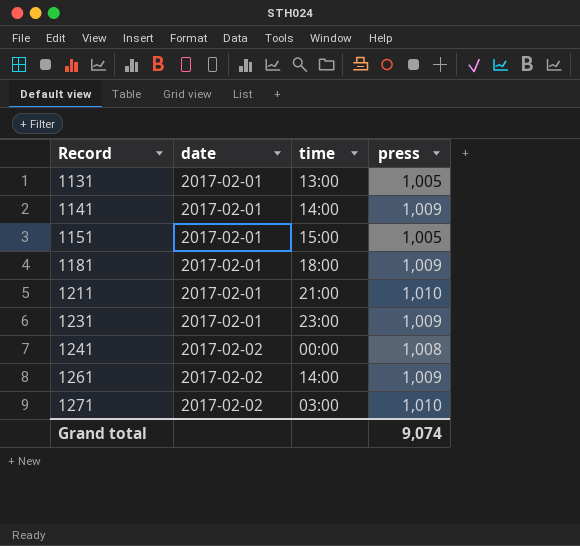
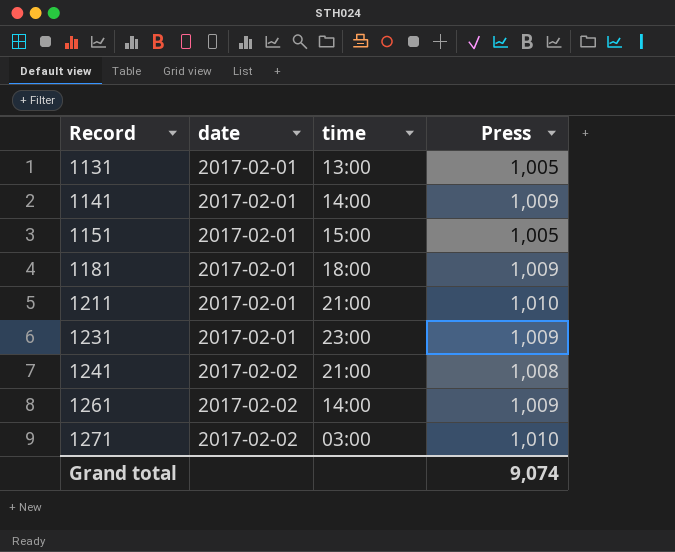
column name: press -> Press
1241 | time: 00:00 -> 21:00

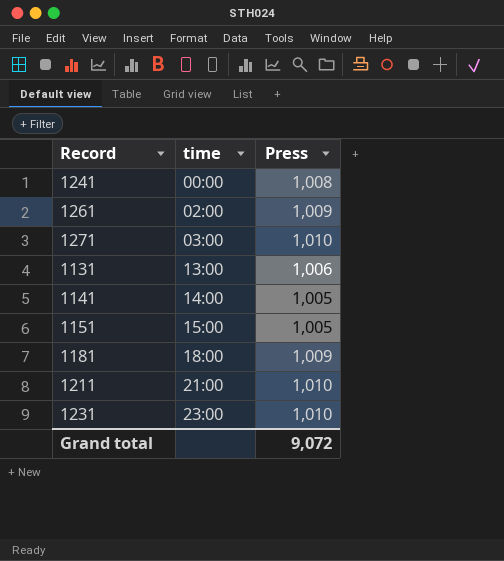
row order: Record ascending -> time ascending
column date | position: 2 -> none
1241 | time: 21:00 -> 00:00
1261 | time: 14:00 -> 02:00
1131 | Press: 1,005 -> 1,006
1141 | Press: 1,009 -> 1,005
1231 | Press: 1,009 -> 1,010
Grand total | Press: 9,074 -> 9,072

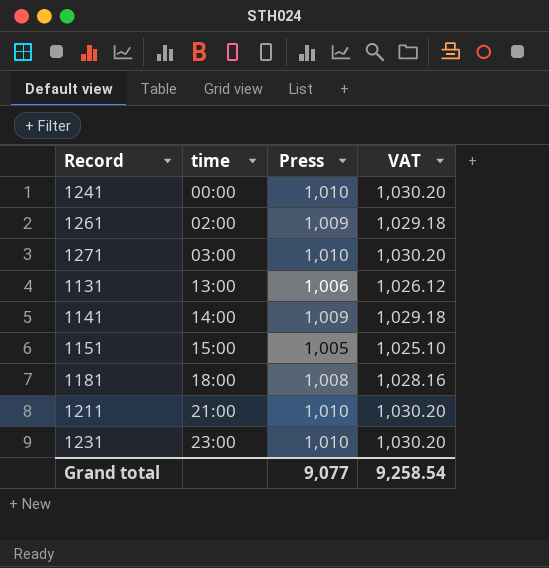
column VAT | formula: none -> [Press] * 1.02
1241 | Press: 1,008 -> 1,010
1141 | Press: 1,005 -> 1,009
1181 | Press: 1,009 -> 1,008
Grand total | Press: 9,072 -> 9,077

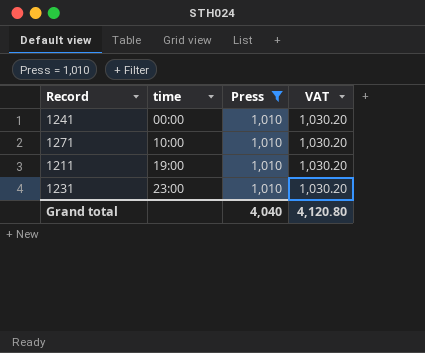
filter: none -> Press = 1,010
1271 | time: 03:00 -> 10:00
1211 | time: 21:00 -> 19:00
Grand total | Press: 9,077 -> 4,040
Grand total | VAT: 9,258.54 -> 4,120.80

